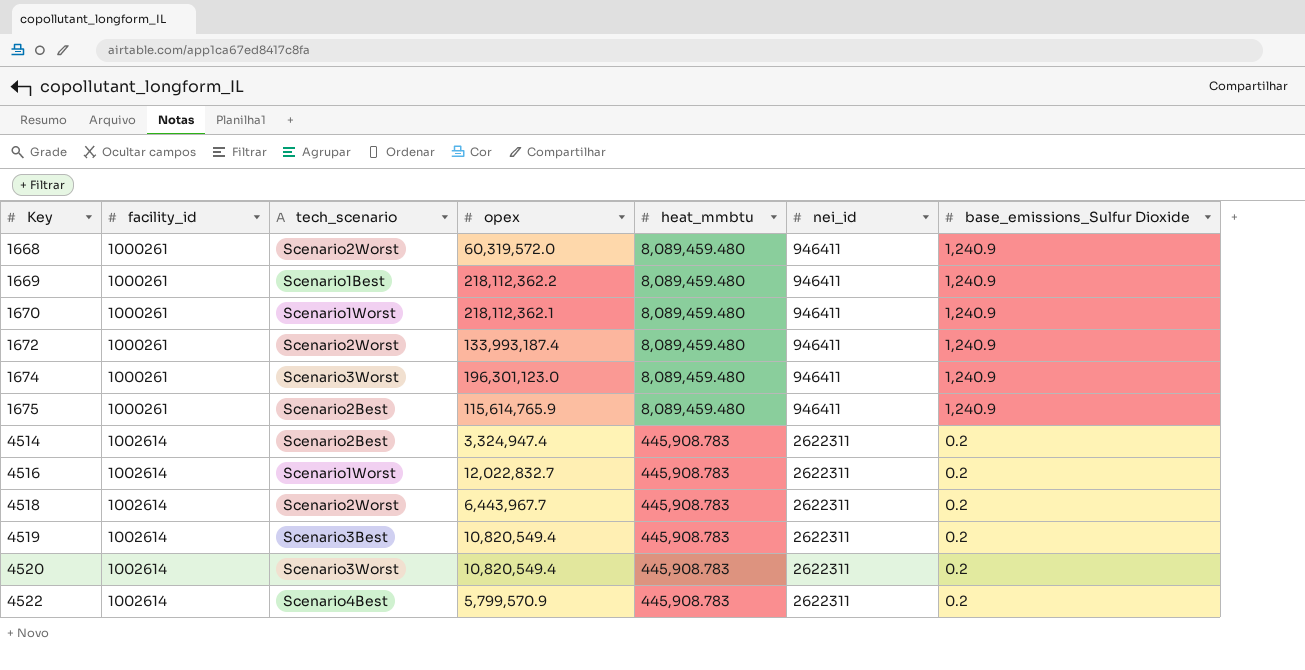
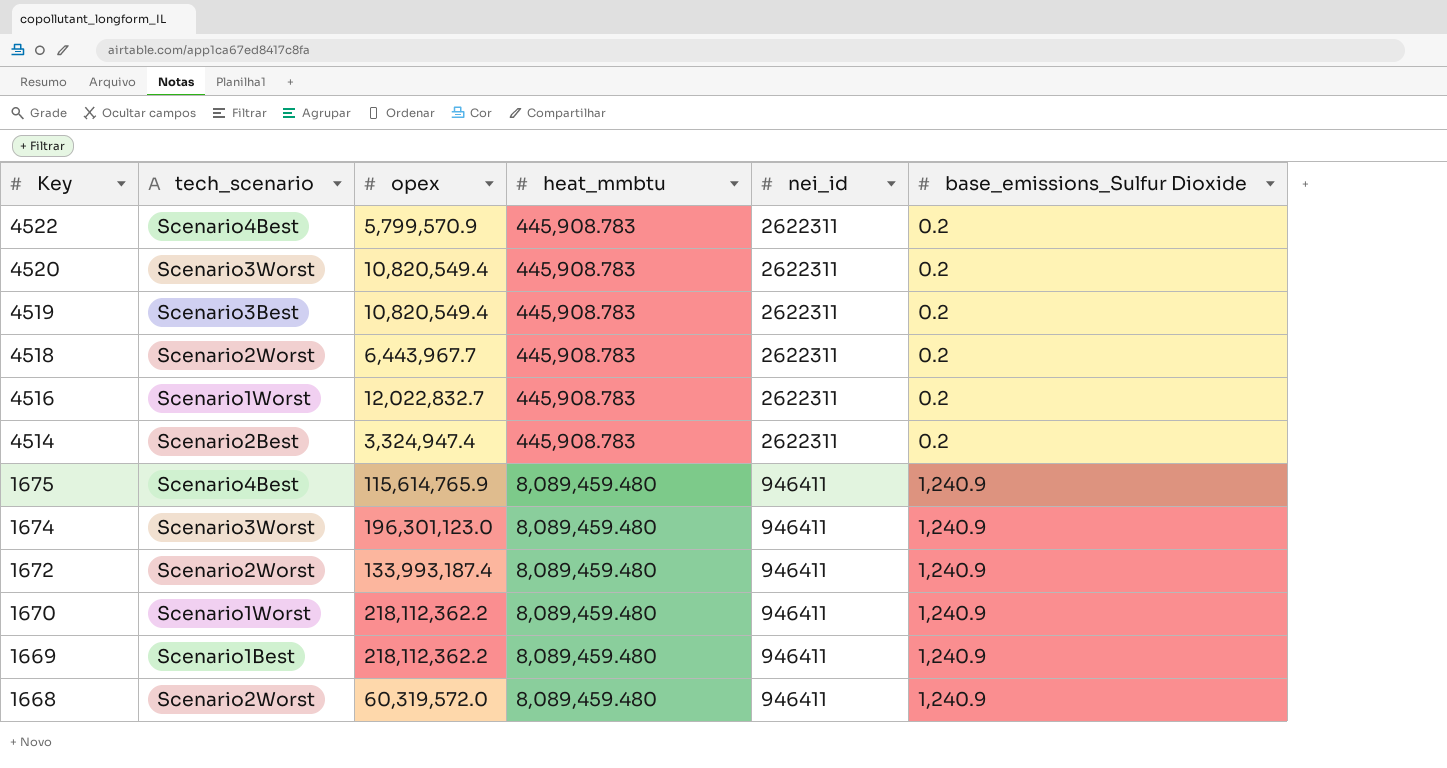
row order: Key ascending -> Key descending
column facility_id | position: 2 -> none
1675 | tech_scenario: Scenario2Best -> Scenario4Best
1670 | opex: 218,112,362.1 -> 218,112,362.2

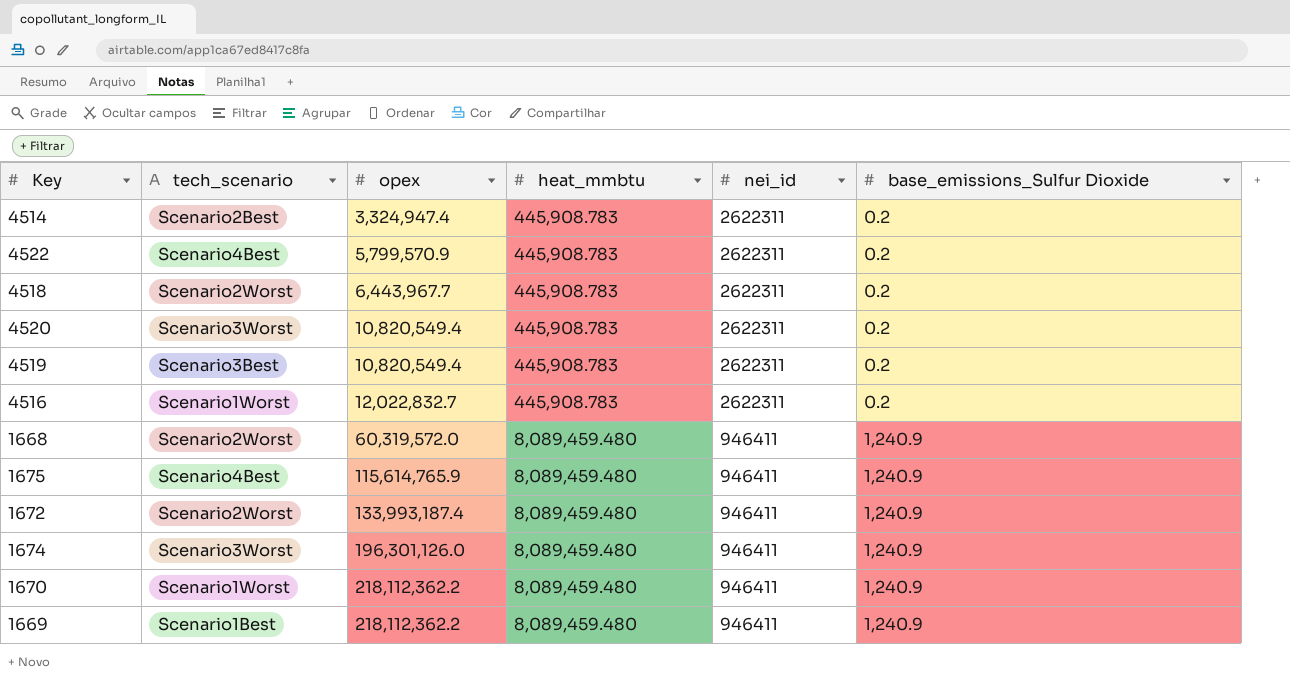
row order: Key descending -> opex ascending
1674 | opex: 196,301,123.0 -> 196,301,126.0

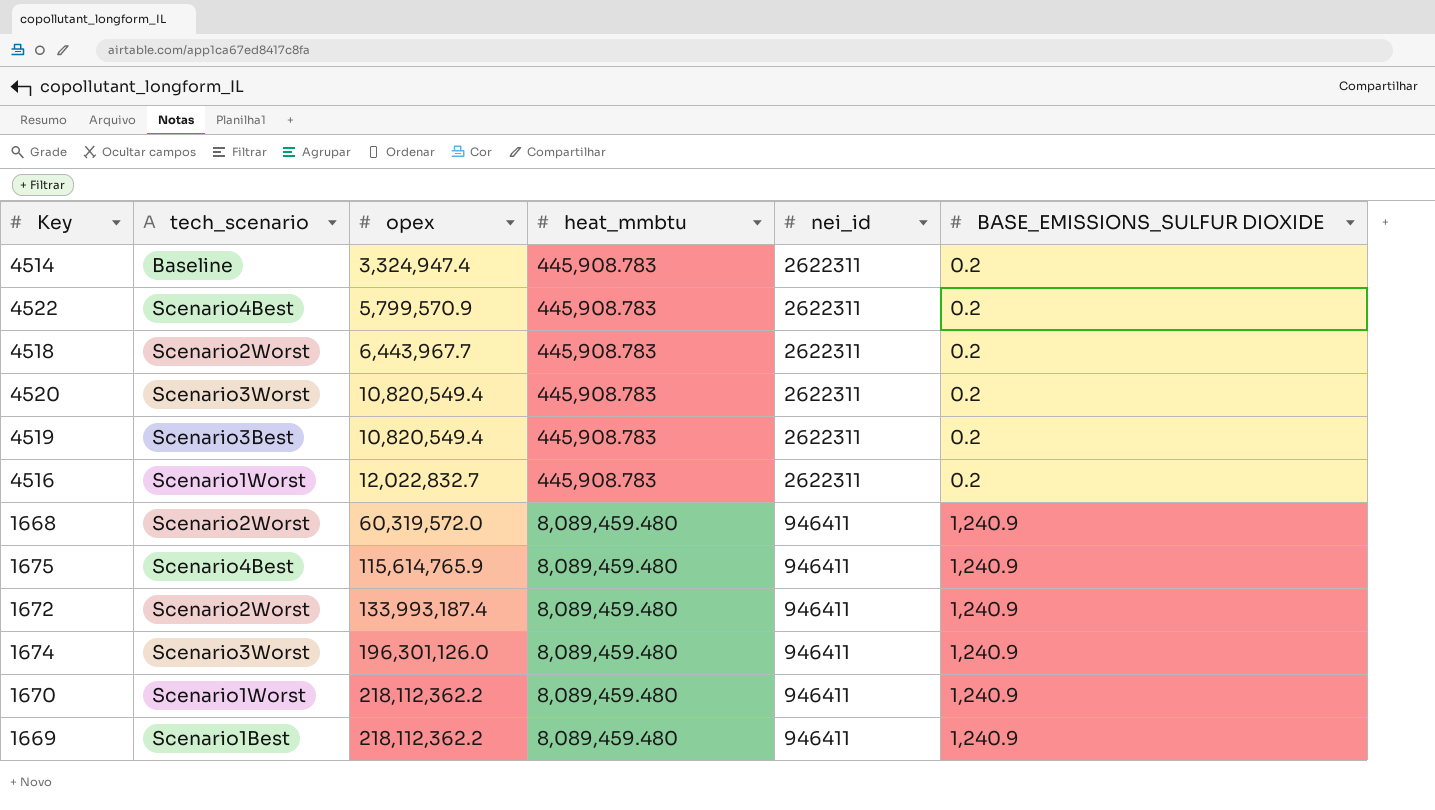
column name: base_emissions_Sulfur Dioxide -> BASE_EMISSIONS_SULFUR DIOXIDE
4514 | tech_scenario: Scenario2Best -> Baseline

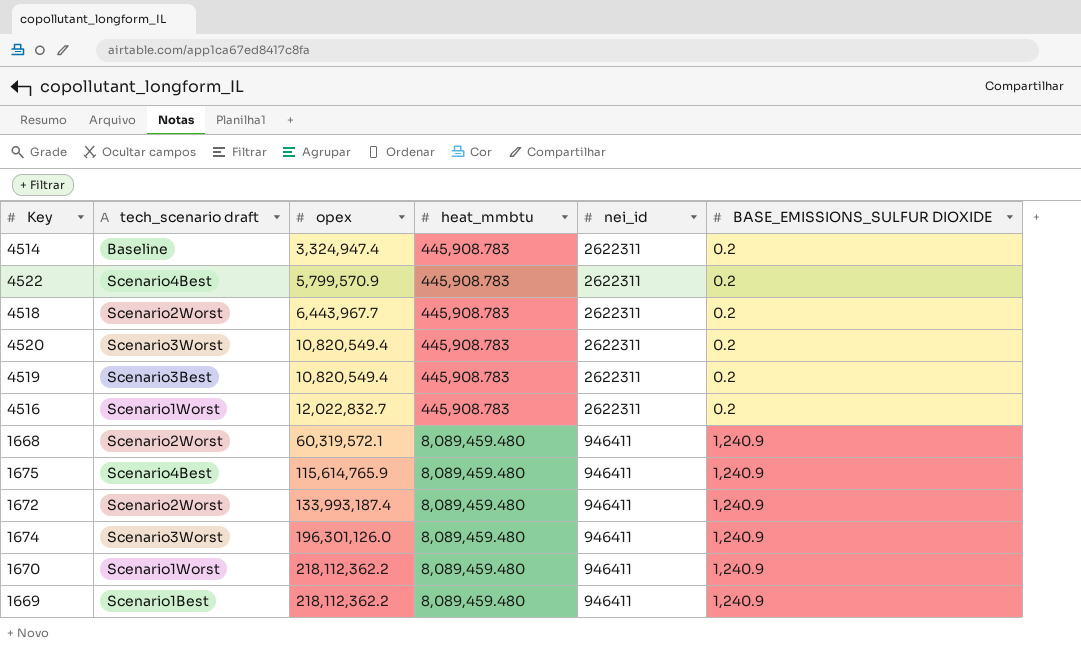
column name: tech_scenario -> tech_scenario draft
1668 | opex: 60,319,572.0 -> 60,319,572.1

